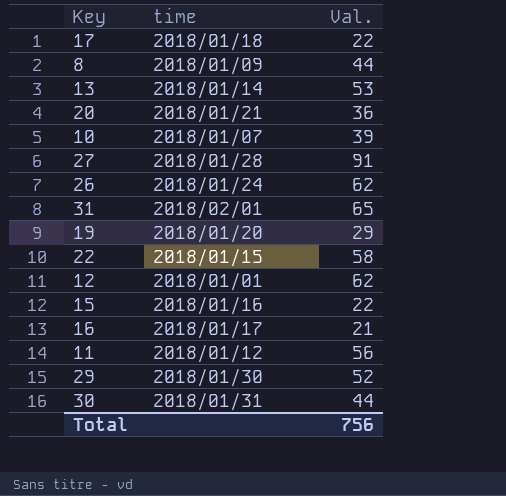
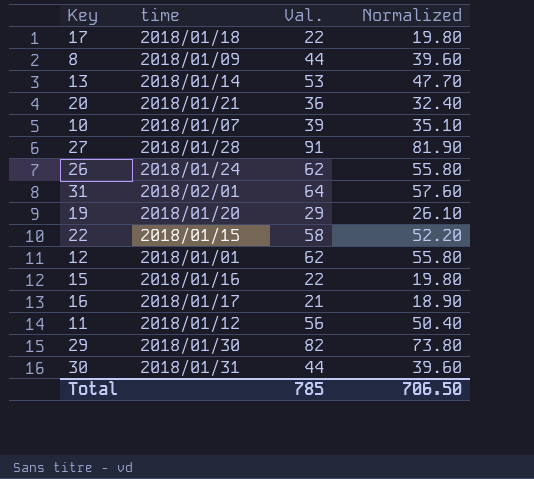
column Normalized | formula: none -> [Val.] * 0.9
31 | Val.: 65 -> 64
29 | Val.: 52 -> 82
Total | Val.: 756 -> 785

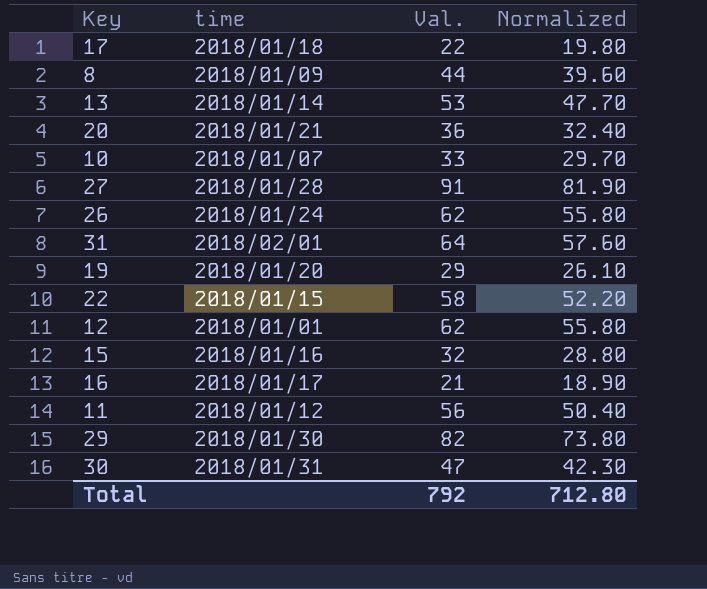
10 | Val.: 39 -> 33
10 | Normalized: 35.10 -> 29.70
15 | Val.: 22 -> 32
15 | Normalized: 19.80 -> 28.80
30 | Val.: 44 -> 47
30 | Normalized: 39.60 -> 42.30
Total | Val.: 785 -> 792
Total | Normalized: 706.50 -> 712.80

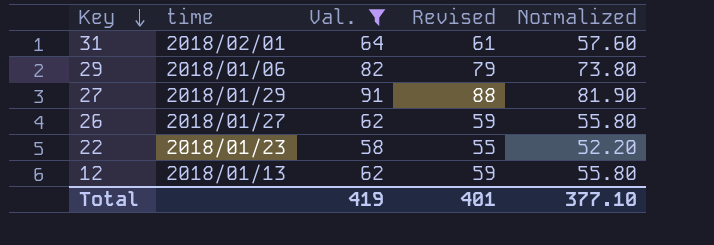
filter: none -> Val. >= 58
row order: none -> Key descending
column Revised | formula: none -> [Val.] - 3
29 | time: 2018/01/30 -> 2018/01/06
27 | time: 2018/01/28 -> 2018/01/29
26 | time: 2018/01/24 -> 2018/01/27
22 | time: 2018/01/15 -> 2018/01/23
12 | time: 2018/01/01 -> 2018/01/13
Total | Val.: 792 -> 419
Total | Normalized: 712.80 -> 377.10

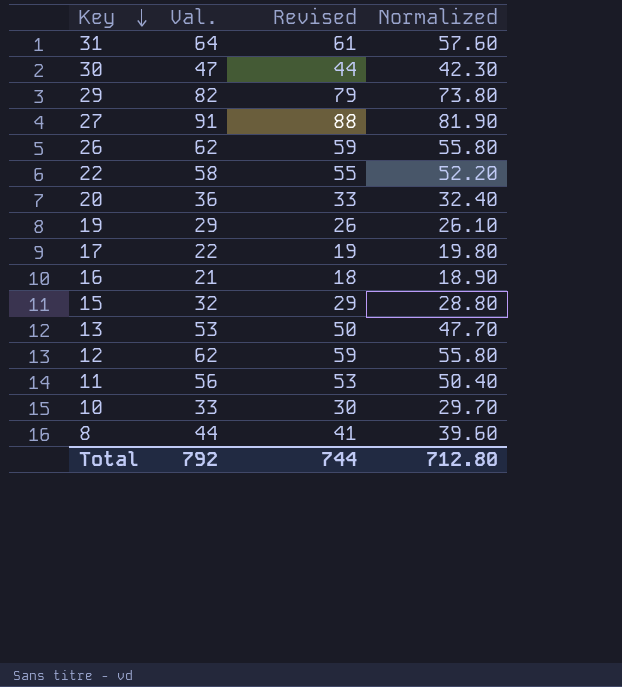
filter: Val. >= 58 -> none
column time | position: 2 -> none
Total | Val.: 419 -> 792
Total | Revised: 401 -> 744
Total | Normalized: 377.10 -> 712.80

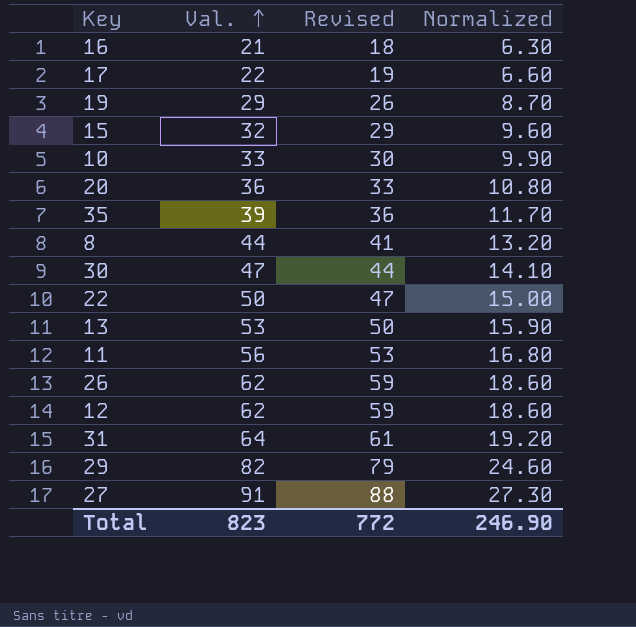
row order: Key descending -> Val. ascending
column Normalized | formula: [Val.] * 0.9 -> [Val.] * 0.3
row 35: none -> 39 | 36 | 11.70
22 | Val.: 58 -> 50
22 | Revised: 55 -> 47
Total | Val.: 792 -> 823
Total | Revised: 744 -> 772
Total | Normalized: 712.80 -> 246.90

